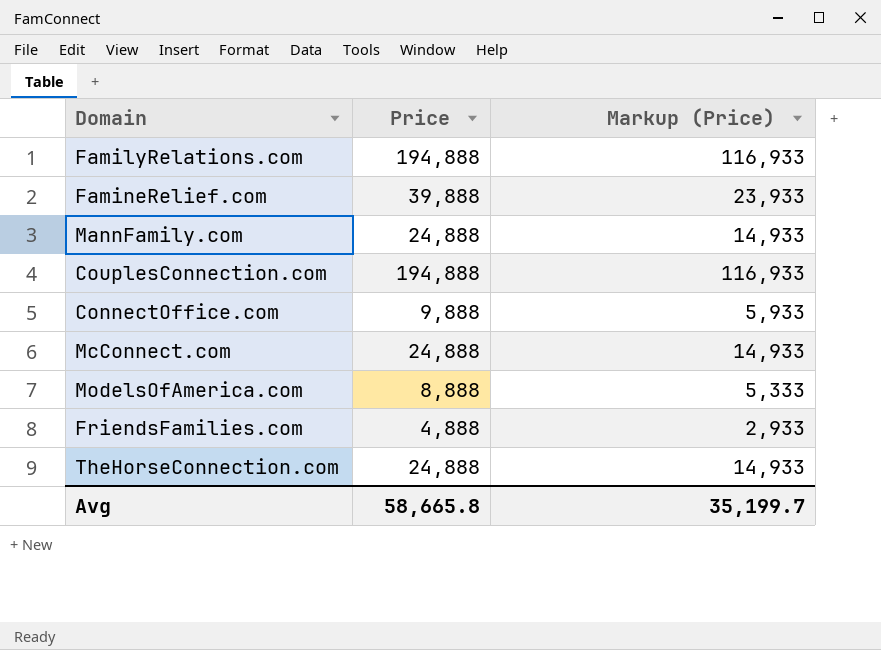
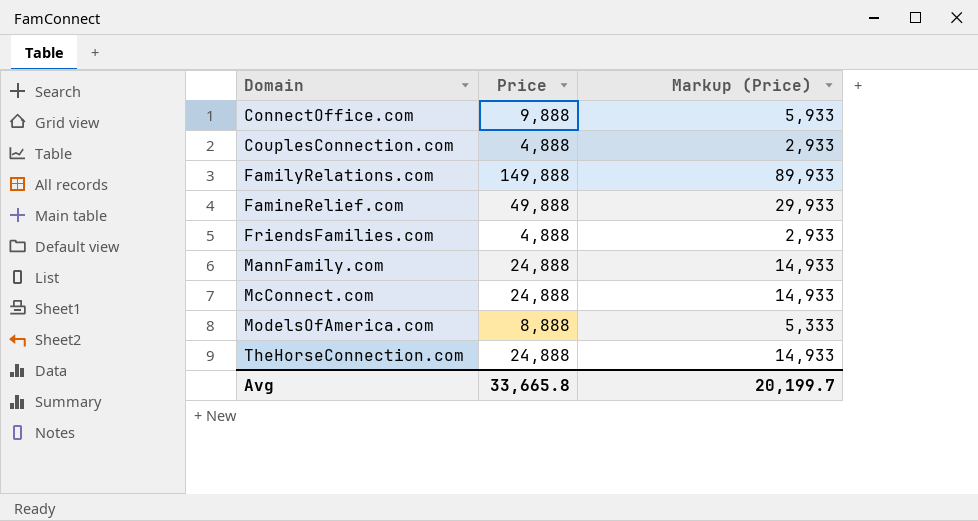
row order: none -> Domain ascending
CouplesConnection.com | Price: 194,888 -> 4,888
CouplesConnection.com | Markup (Price): 116,933 -> 2,933
FamilyRelations.com | Price: 194,888 -> 149,888
FamilyRelations.com | Markup (Price): 116,933 -> 89,933
FamineRelief.com | Price: 39,888 -> 49,888
FamineRelief.com | Markup (Price): 23,933 -> 29,933
Avg | Price: 58,665.8 -> 33,665.8
Avg | Markup (Price): 35,199.7 -> 20,199.7

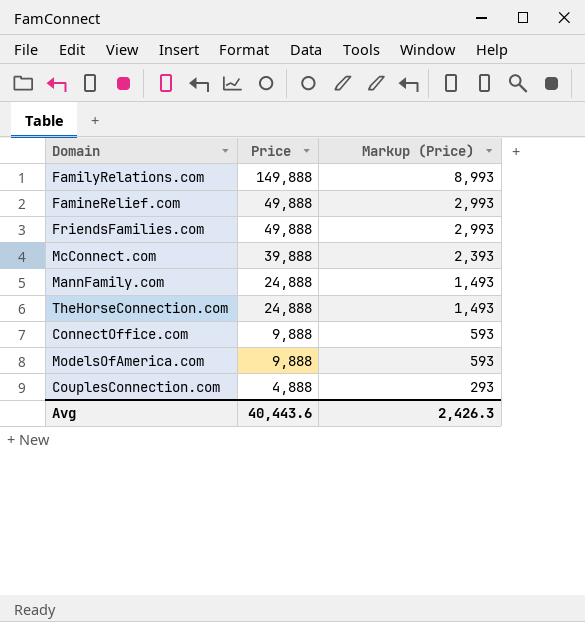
row order: Domain ascending -> Price descending
column Markup (Price) | formula: [Price] * 0.6 -> [Price] * 0.06
FriendsFamilies.com | Price: 4,888 -> 49,888
McConnect.com | Price: 24,888 -> 39,888
ModelsOfAmerica.com | Price: 8,888 -> 9,888
Avg | Price: 33,665.8 -> 40,443.6
Avg | Markup (Price): 20,199.7 -> 2,426.3

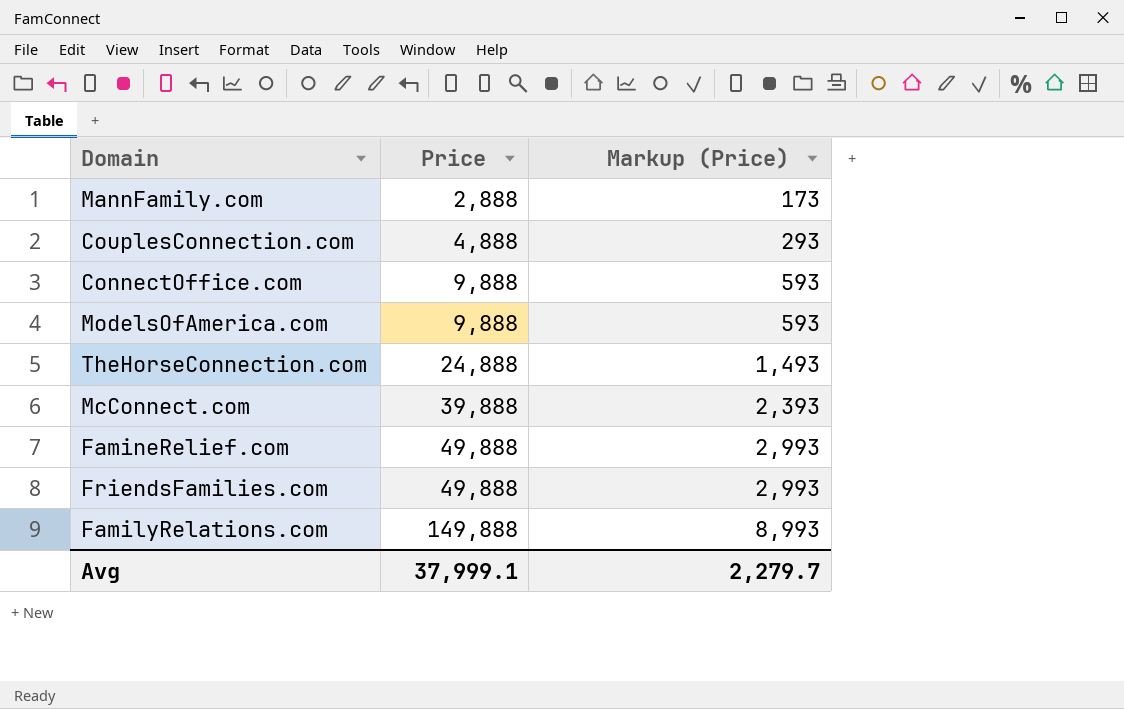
row order: Price descending -> Price ascending
MannFamily.com | Price: 24,888 -> 2,888
MannFamily.com | Markup (Price): 1,493 -> 173
Avg | Price: 40,443.6 -> 37,999.1
Avg | Markup (Price): 2,426.3 -> 2,279.7

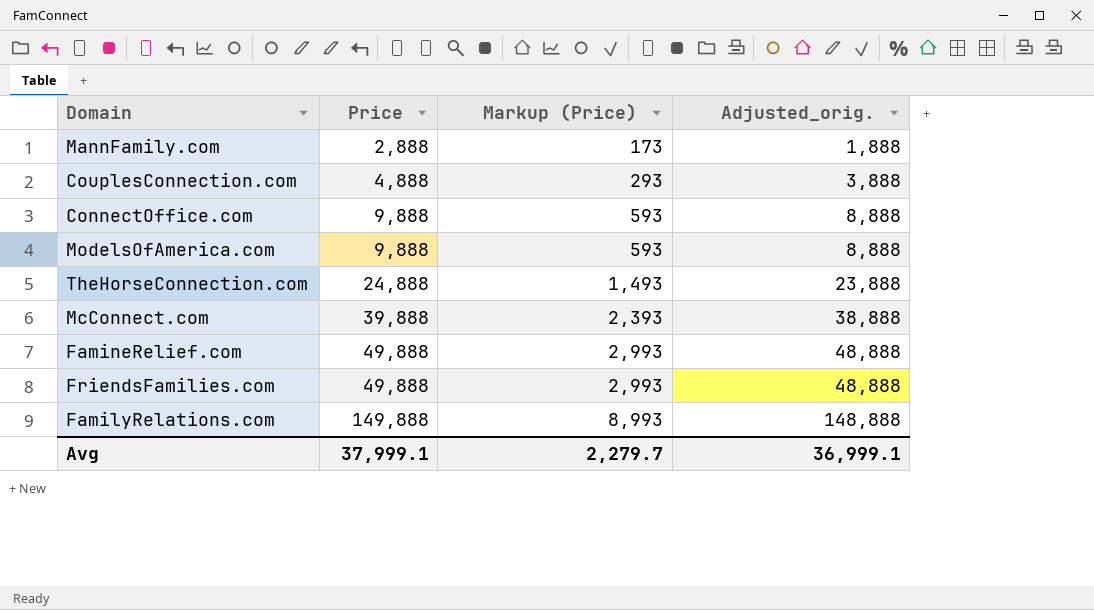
column Adjusted_orig. | formula: none -> [Price] - 1000

